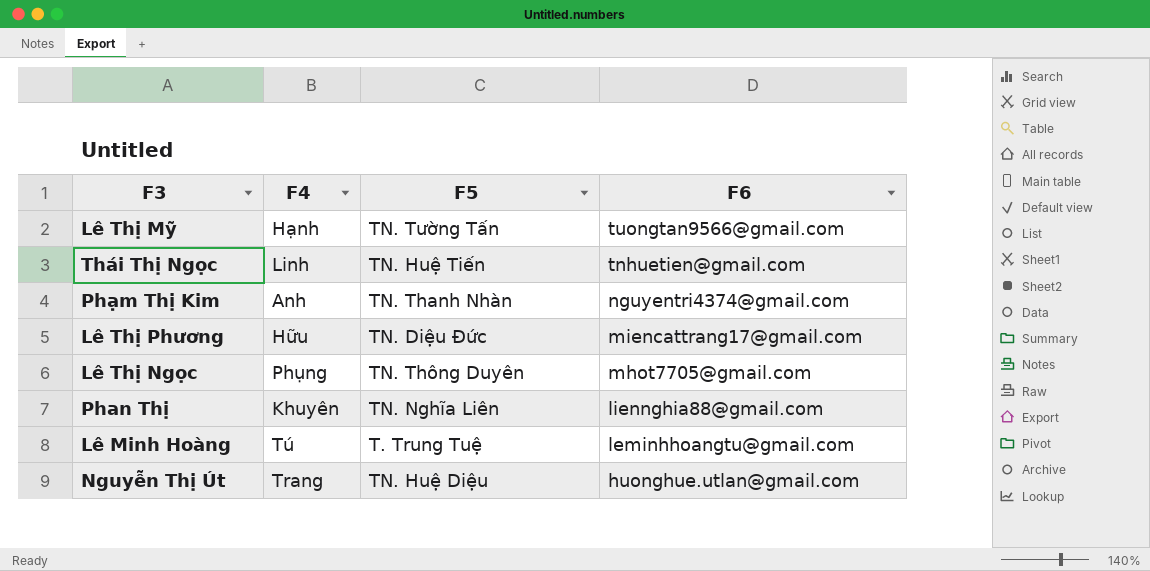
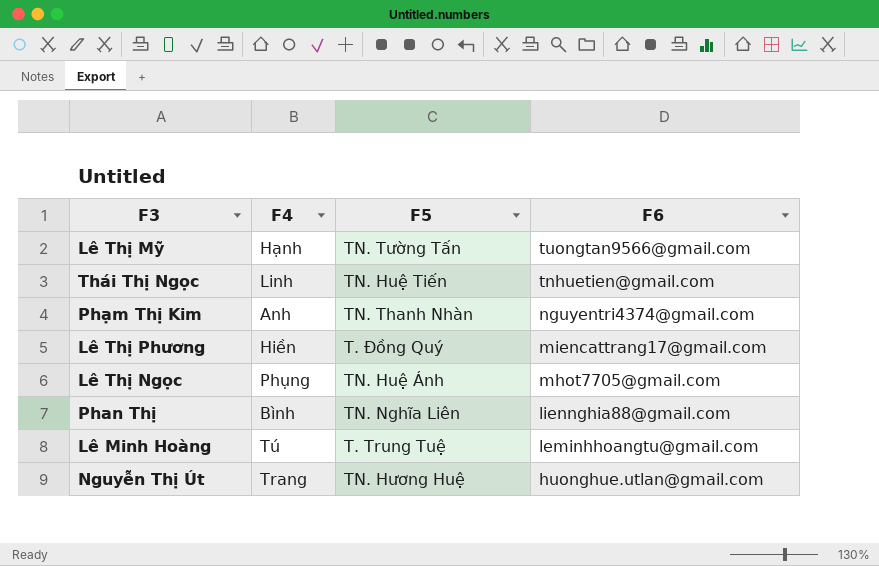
Lê Thị Phương | F4: Hữu -> Hiền
Lê Thị Phương | F5: TN. Diệu Đức -> T. Đồng Quý
Lê Thị Ngọc | F5: TN. Thông Duyên -> TN. Huệ Ánh
Phan Thị | F4: Khuyên -> Bình
Nguyễn Thị Út | F5: TN. Huệ Diệu -> TN. Hương Huệ

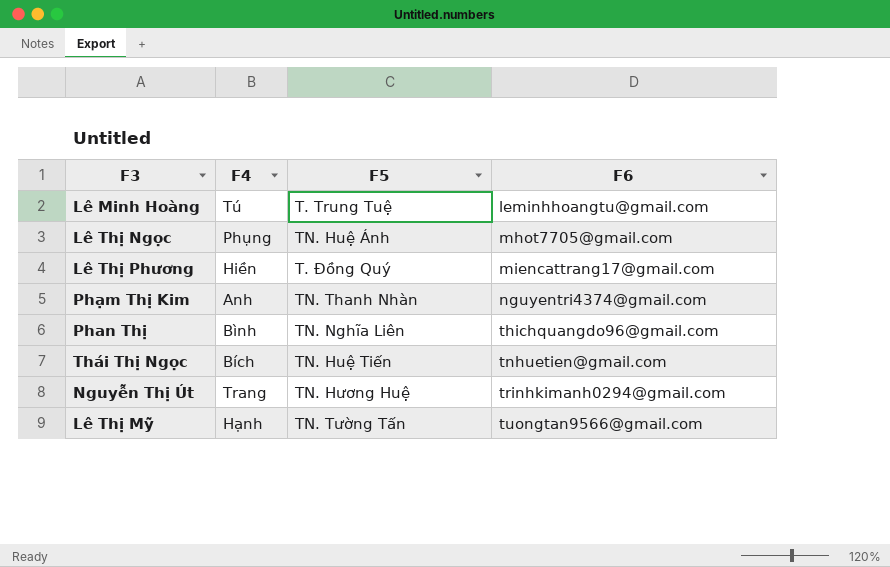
row order: F6 descending -> F6 ascending
Phan Thị | F6: liennghia88@gmail.com -> thichquangdo96@gmail.com
Thái Thị Ngọc | F4: Linh -> Bích
Nguyễn Thị Út | F6: huonghue.utlan@gmail.com -> trinhkimanh0294@gmail.com

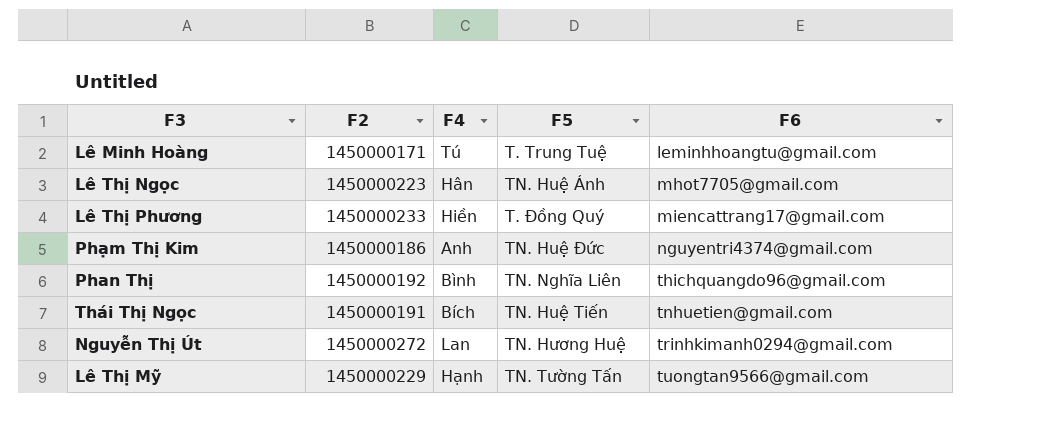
column F2 | position: none -> 2
Lê Thị Ngọc | F4: Phụng -> Hân
Phạm Thị Kim | F5: TN. Thanh Nhàn -> TN. Huệ Đức
Nguyễn Thị Út | F4: Trang -> Lan

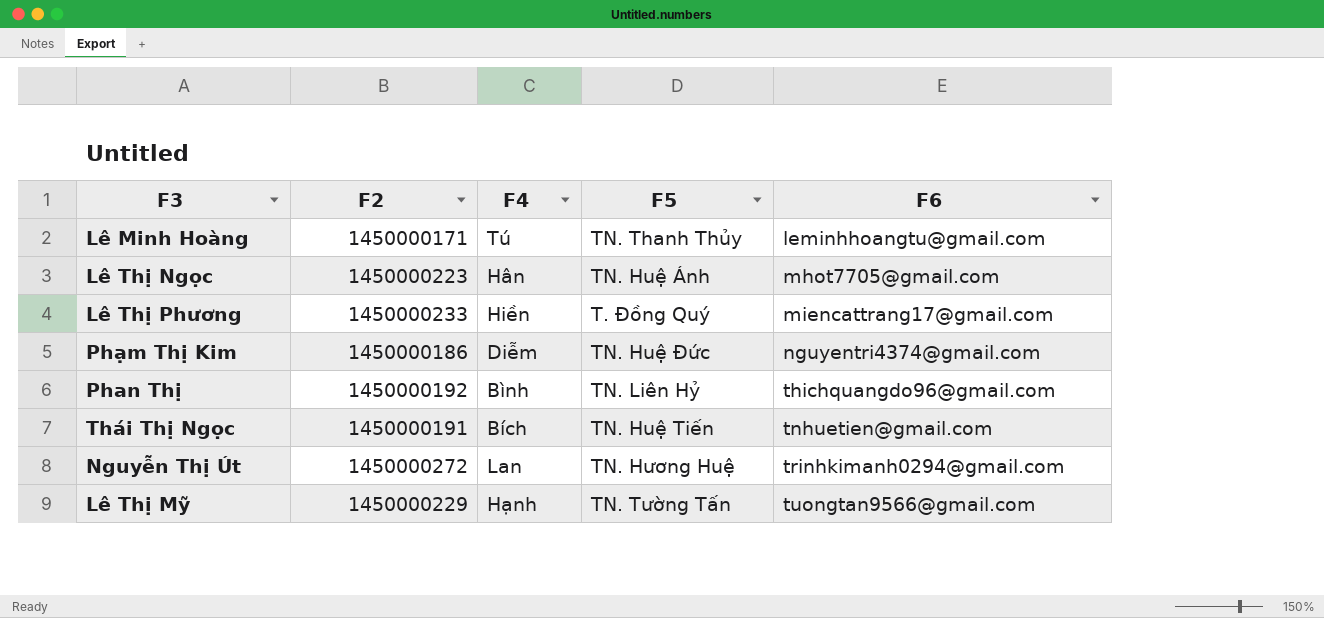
Lê Minh Hoàng | F5: T. Trung Tuệ -> TN. Thanh Thủy
Phạm Thị Kim | F4: Anh -> Diễm
Phan Thị | F5: TN. Nghĩa Liên -> TN. Liên Hỷ

